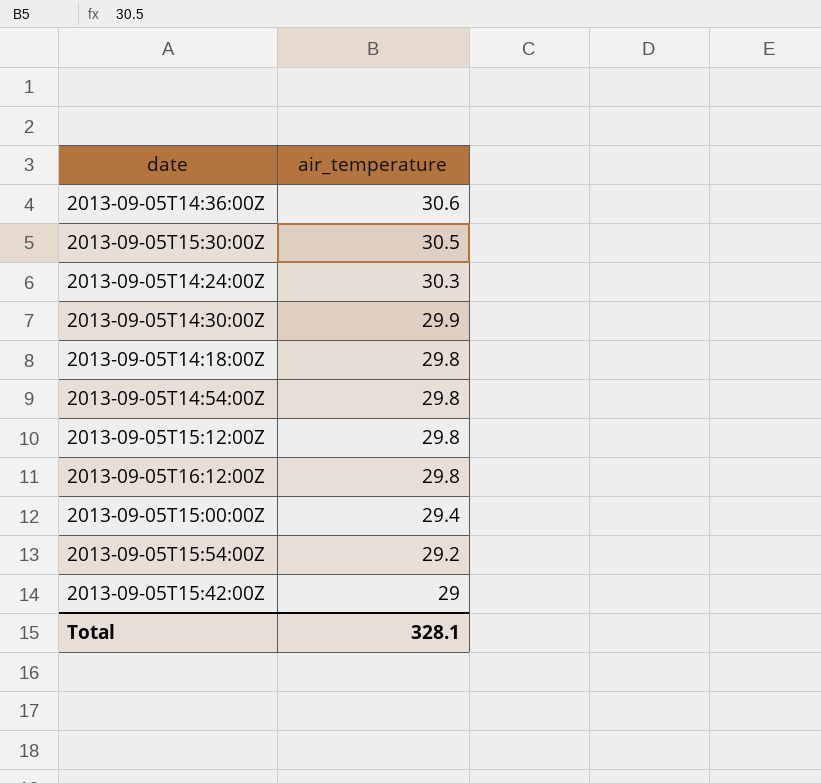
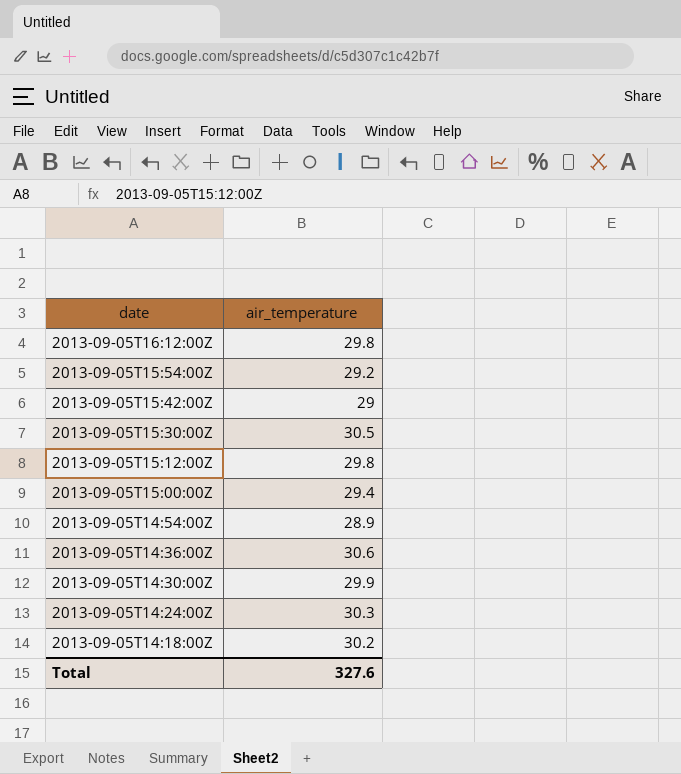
row order: air_temperature descending -> date descending
2013-09-05T14:54:00Z | air_temperature: 29.8 -> 28.9
2013-09-05T14:18:00Z | air_temperature: 29.8 -> 30.2
Total | air_temperature: 328.1 -> 327.6

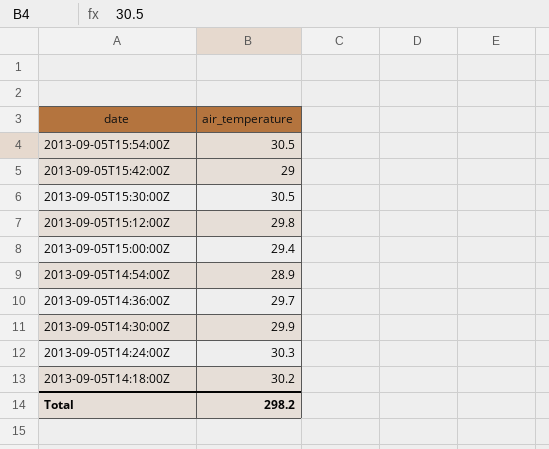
row 2013-09-05T16:12:00Z: 29.8 -> none
2013-09-05T15:54:00Z | air_temperature: 29.2 -> 30.5
2013-09-05T14:36:00Z | air_temperature: 30.6 -> 29.7
Total | air_temperature: 327.6 -> 298.2

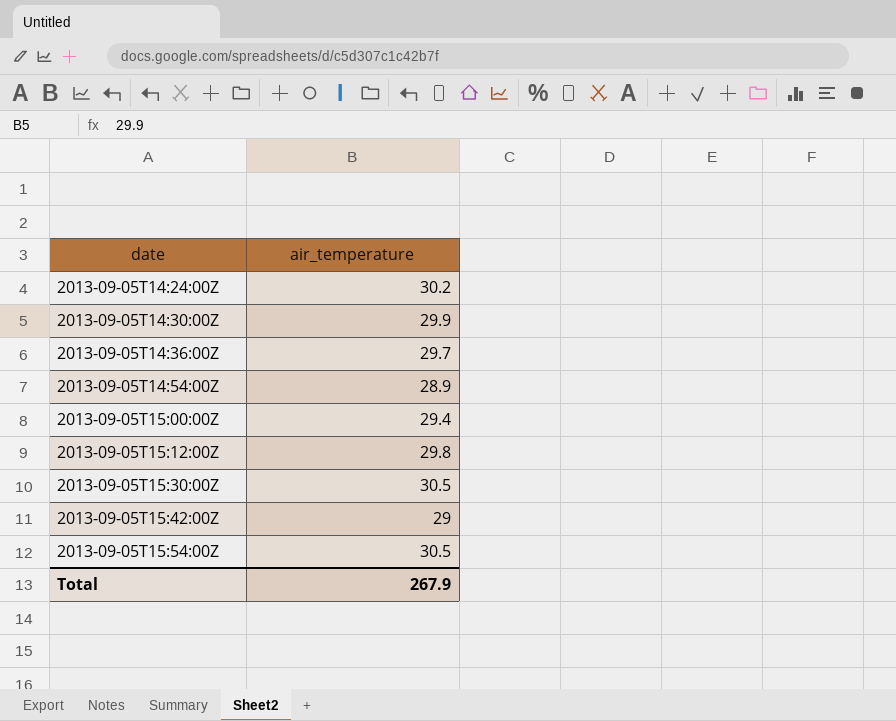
row order: date descending -> date ascending
row 2013-09-05T14:18:00Z: 30.2 -> none
2013-09-05T14:24:00Z | air_temperature: 30.3 -> 30.2
Total | air_temperature: 298.2 -> 267.9

